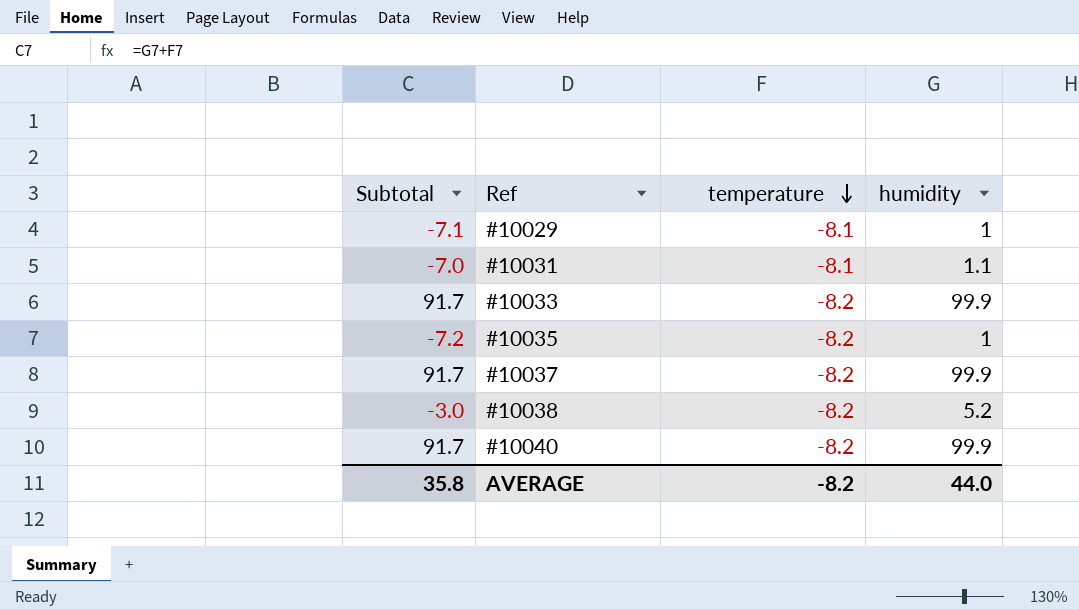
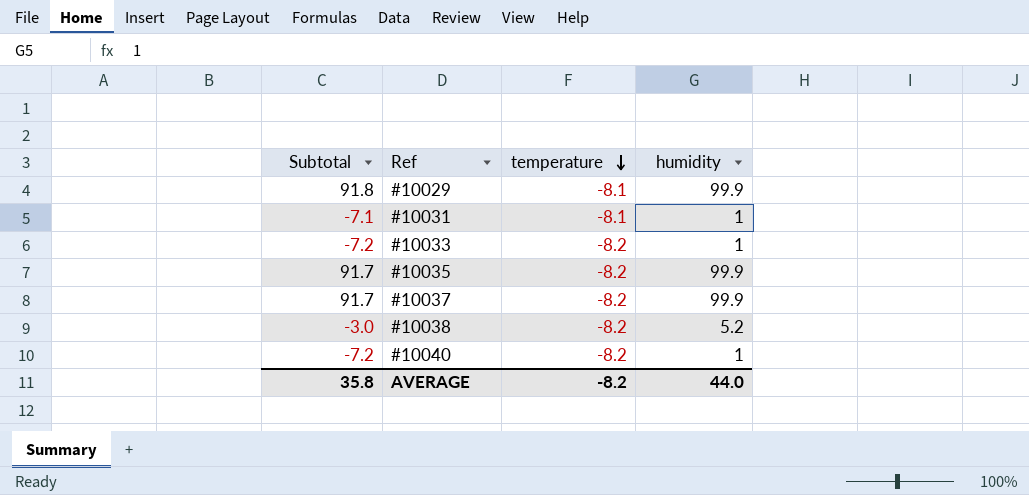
#10029 | Subtotal: -7.1 -> 91.8
#10029 | humidity: 1 -> 99.9
#10031 | Subtotal: -7.0 -> -7.1
#10031 | humidity: 1.1 -> 1
#10033 | Subtotal: 91.7 -> -7.2
#10033 | humidity: 99.9 -> 1
#10035 | Subtotal: -7.2 -> 91.7
#10035 | humidity: 1 -> 99.9
#10040 | Subtotal: 91.7 -> -7.2
#10040 | humidity: 99.9 -> 1

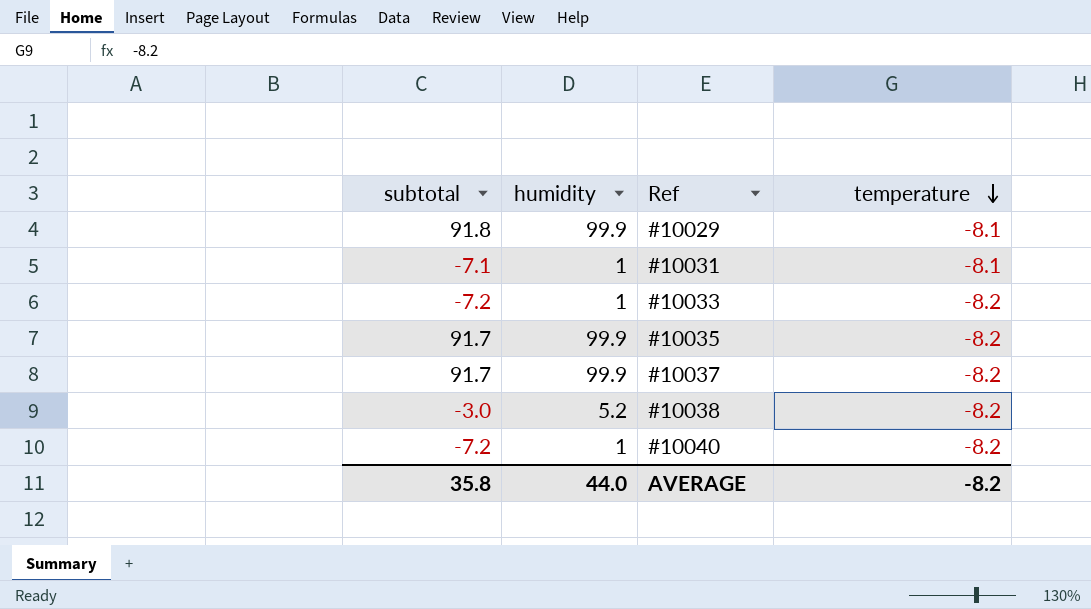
column name: Subtotal -> subtotal
column humidity | position: 4 -> 2

